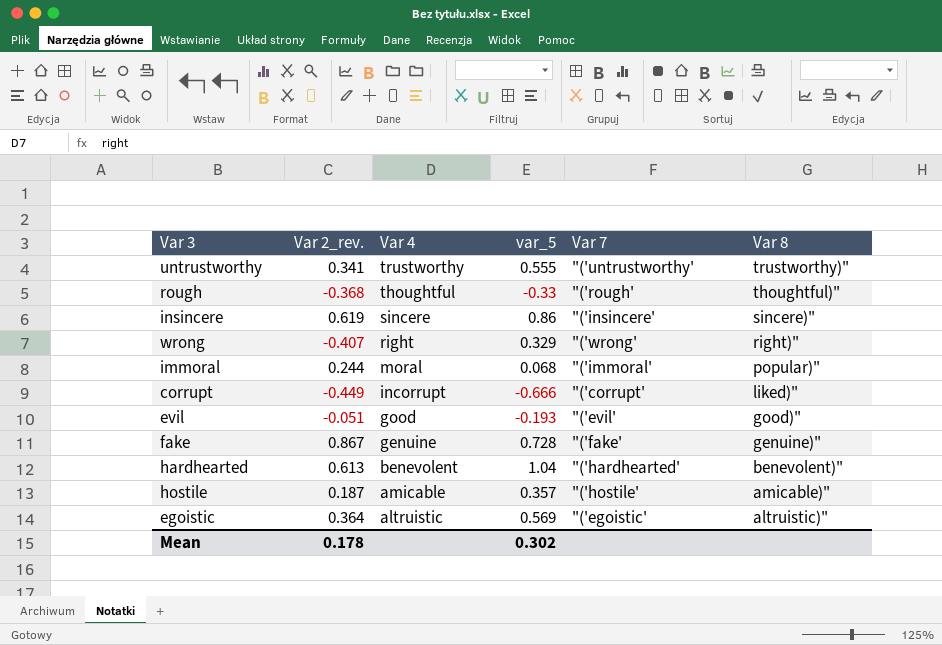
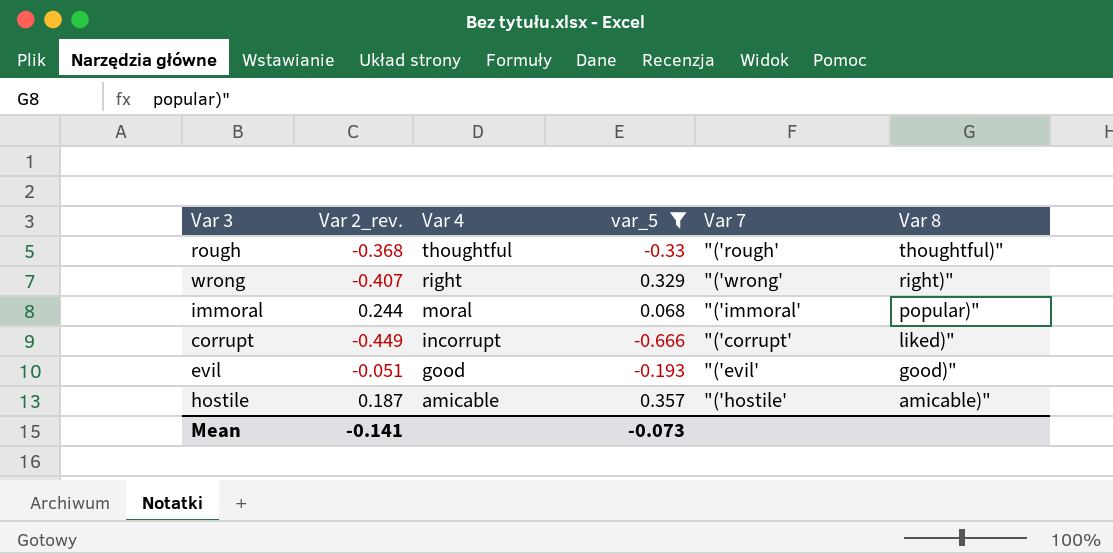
filter: none -> var_5 <= 0.357
Mean | Var 2_rev.: 0.178 -> -0.141
Mean | var_5: 0.302 -> -0.073

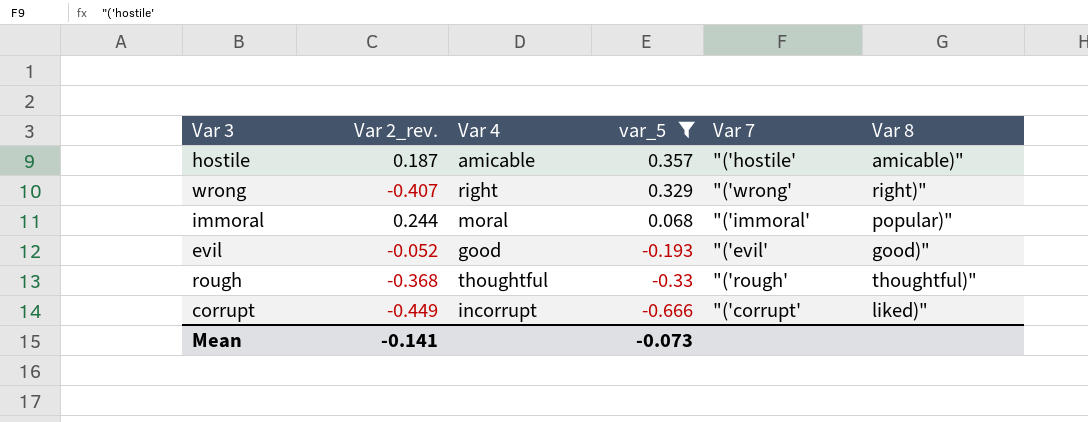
row order: Var 4 descending -> var_5 descending
evil | Var 2_rev.: -0.051 -> -0.052

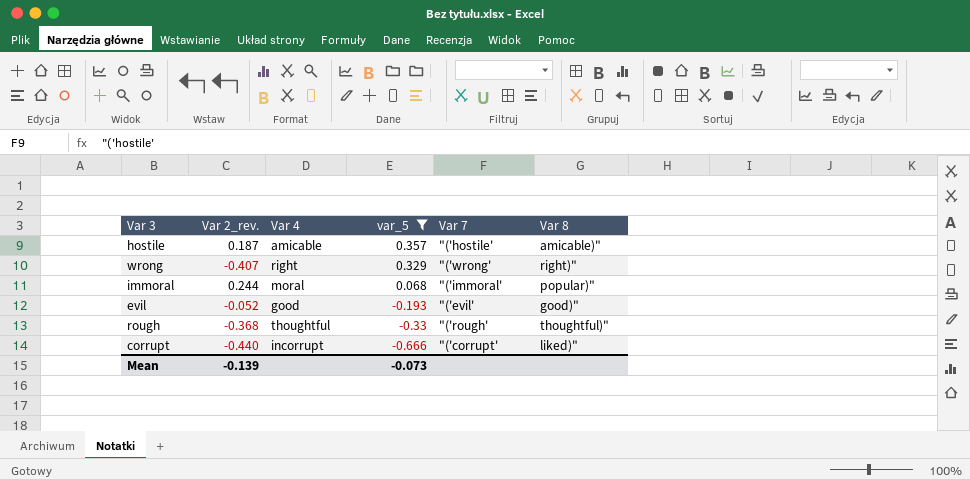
corrupt | Var 2_rev.: -0.449 -> -0.440
Mean | Var 2_rev.: -0.141 -> -0.139

